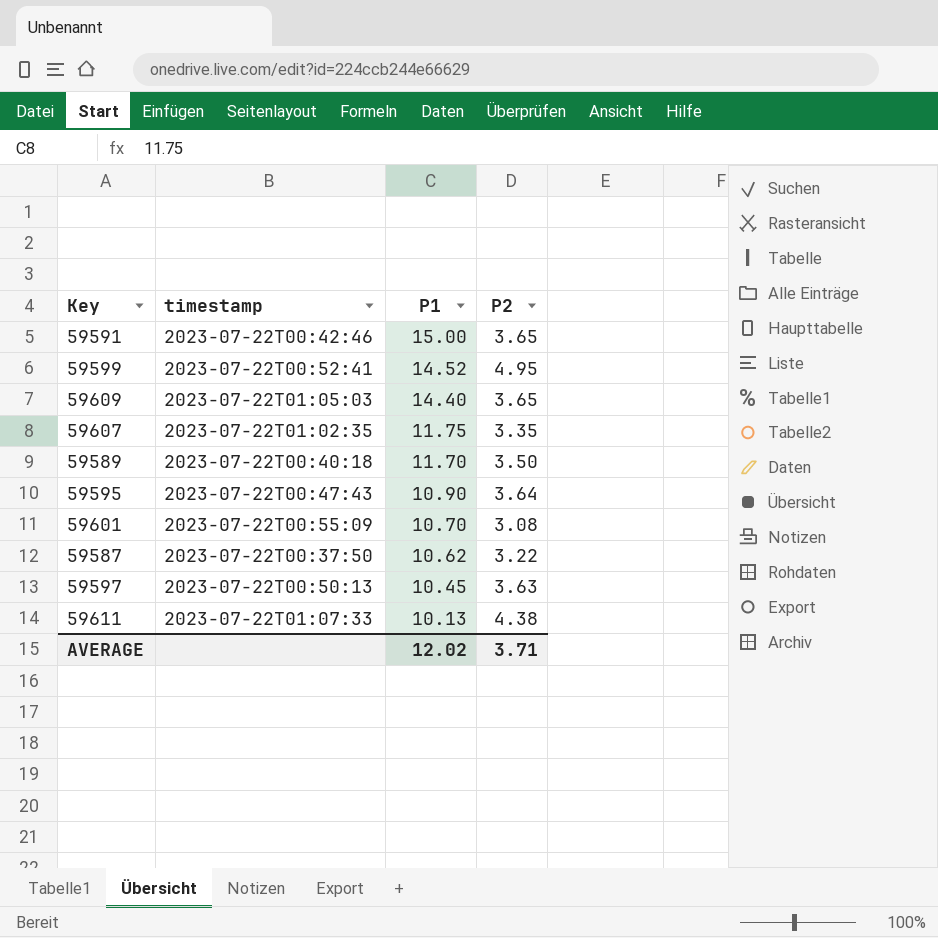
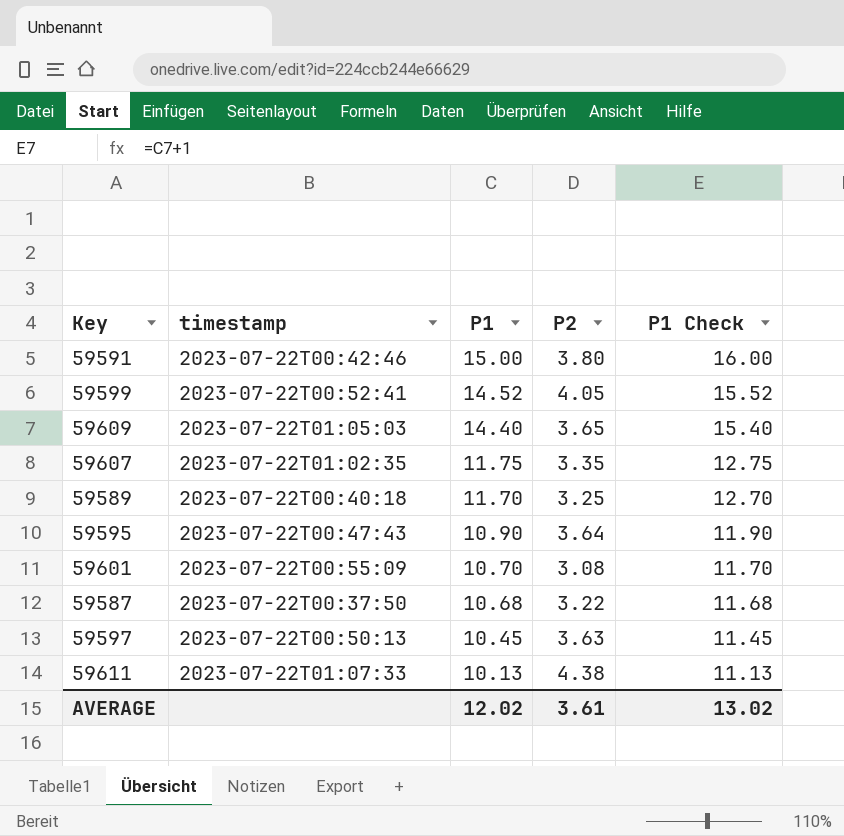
column P1 Check | formula: none -> [P1] + 1
59591 | P2: 3.65 -> 3.80
59599 | P2: 4.95 -> 4.05
59589 | P2: 3.50 -> 3.25
59587 | P1: 10.62 -> 10.68
AVERAGE | P2: 3.71 -> 3.61

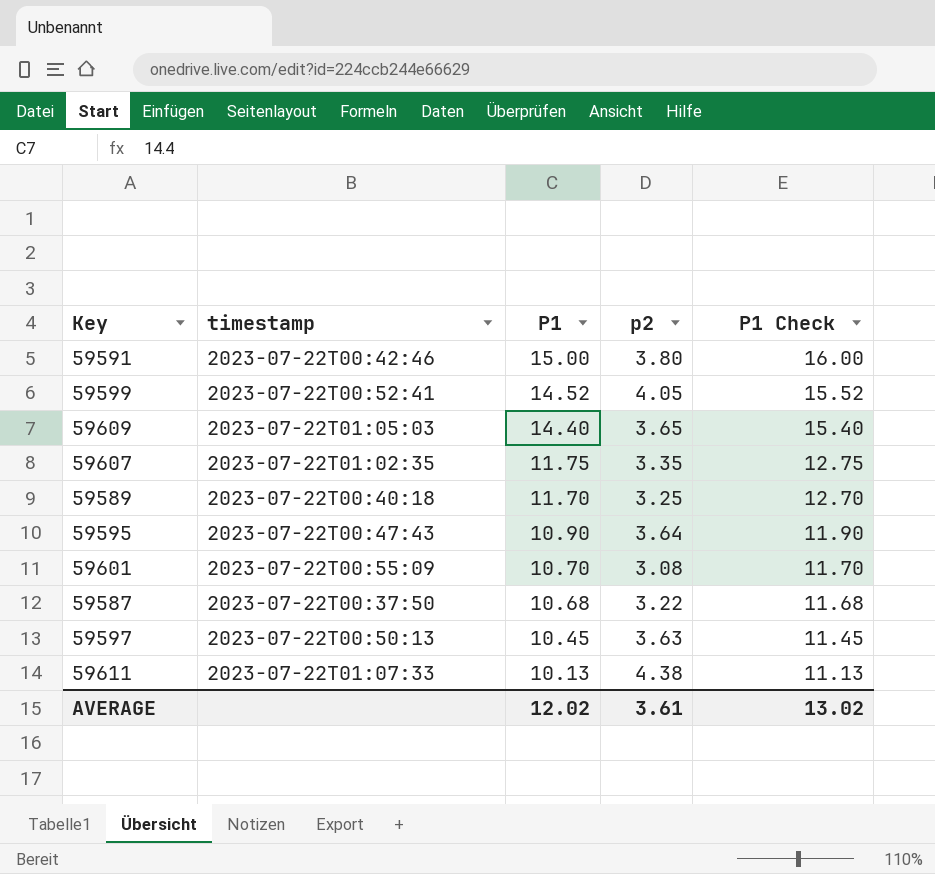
column name: P2 -> p2

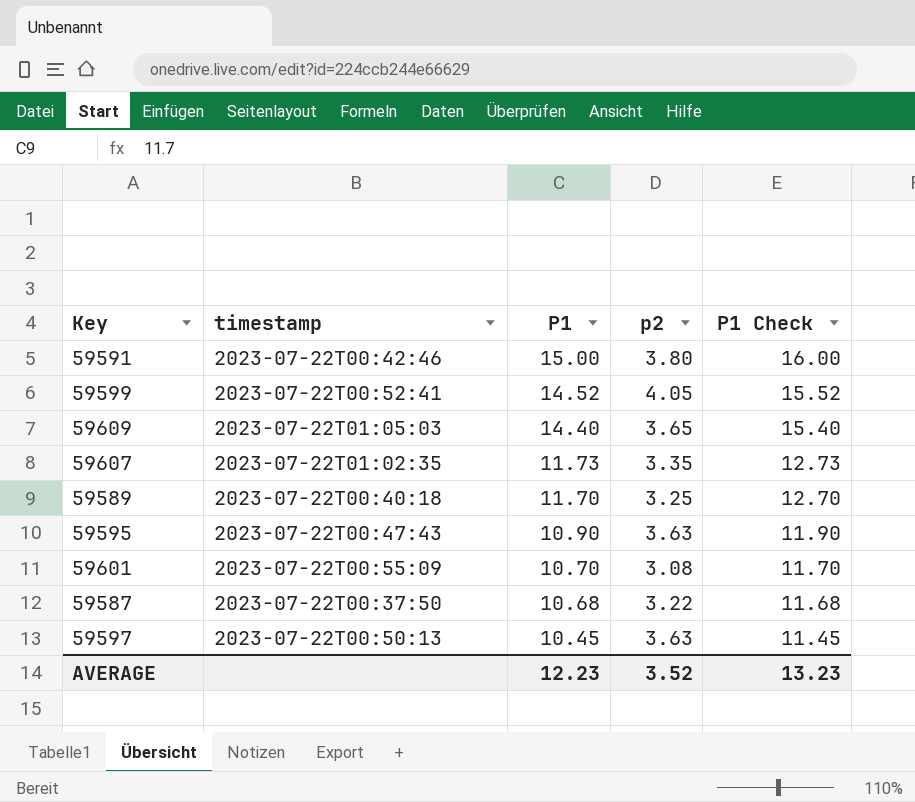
row 59611: 2023-07-22T01:07:33 | 10.13 | 4.38 | 11.13 -> none
59607 | P1: 11.75 -> 11.73
59607 | P1 Check: 12.75 -> 12.73
59595 | p2: 3.64 -> 3.63
AVERAGE | P1: 12.02 -> 12.23
AVERAGE | p2: 3.61 -> 3.52
AVERAGE | P1 Check: 13.02 -> 13.23

